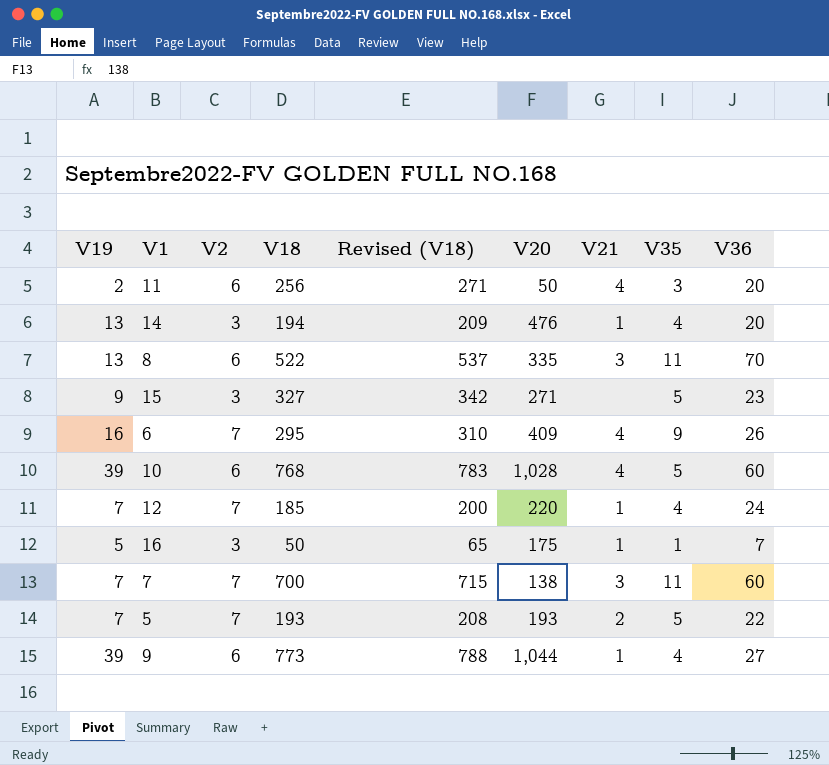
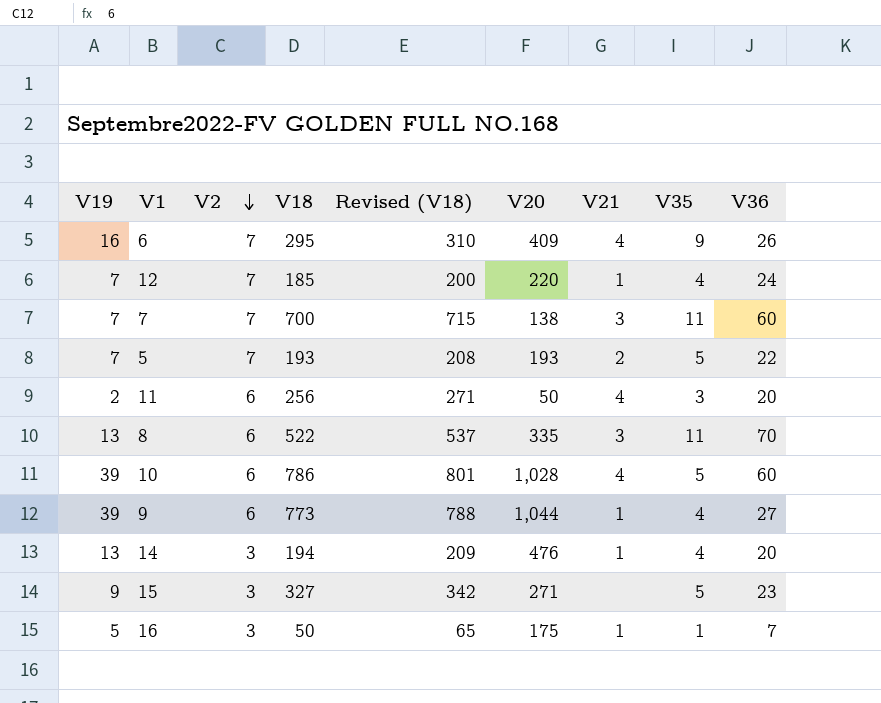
row order: none -> V2 descending
10 | V18: 768 -> 786
10 | Revised (V18): 783 -> 801

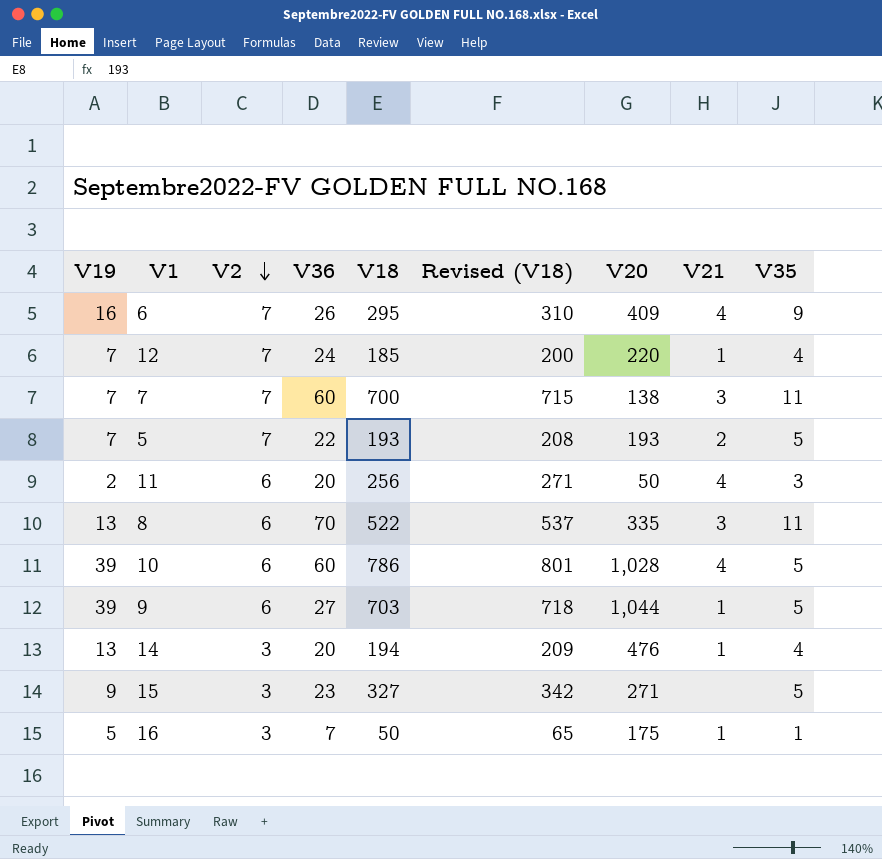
column V36 | position: 9 -> 4
9 | V18: 773 -> 703
9 | Revised (V18): 788 -> 718
9 | V35: 4 -> 5

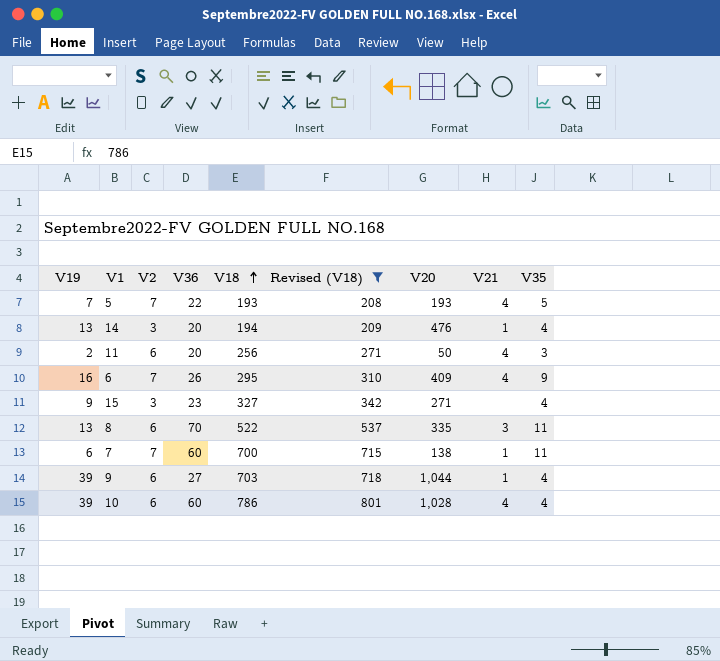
filter: none -> Revised (V18) >= 208
row order: V2 descending -> V18 ascending
5 | V21: 2 -> 4
15 | V35: 5 -> 4
7 | V19: 7 -> 6
7 | V21: 3 -> 1
9 | V35: 5 -> 4
10 | V35: 5 -> 4

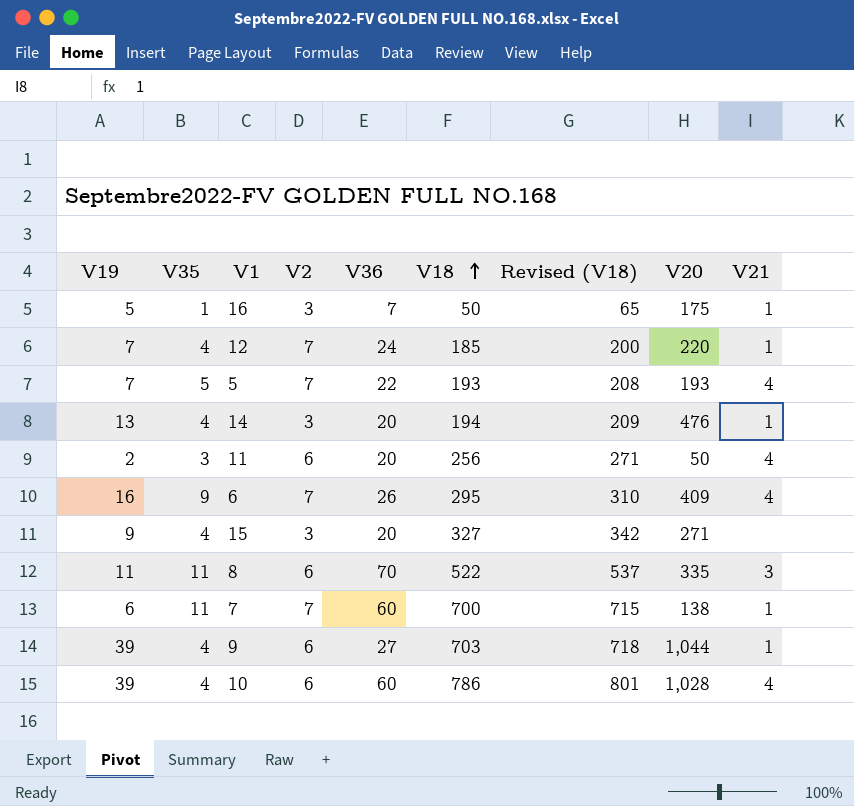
filter: Revised (V18) >= 208 -> none
column V35 | position: 9 -> 2
15 | V36: 23 -> 20
8 | V19: 13 -> 11

